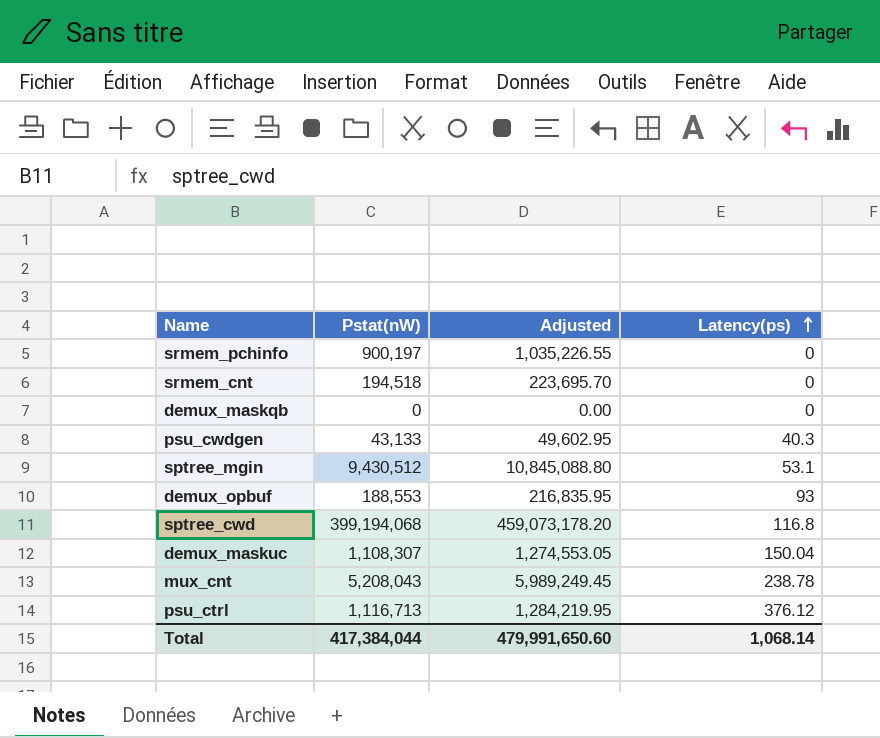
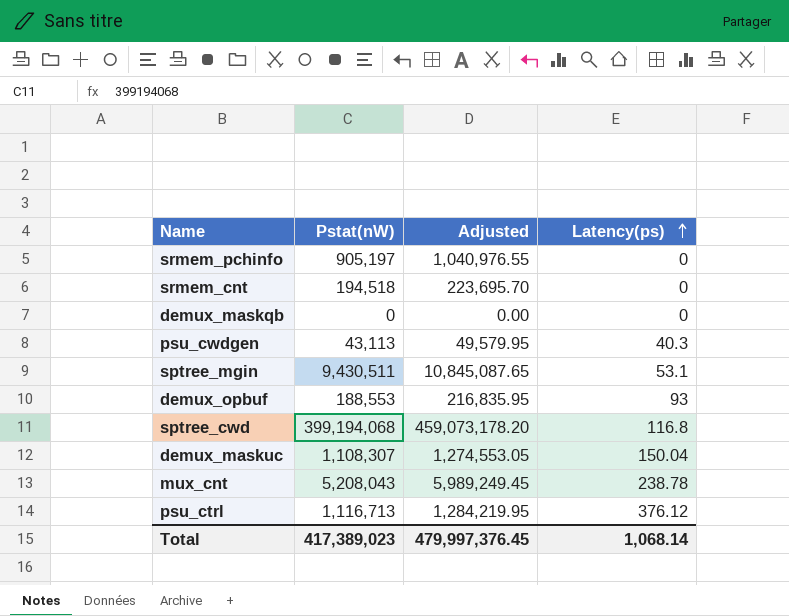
srmem_pchinfo | Pstat(nW): 900,197 -> 905,197
srmem_pchinfo | Adjusted: 1,035,226.55 -> 1,040,976.55
psu_cwdgen | Pstat(nW): 43,133 -> 43,113
psu_cwdgen | Adjusted: 49,602.95 -> 49,579.95
sptree_mgin | Pstat(nW): 9,430,512 -> 9,430,511
sptree_mgin | Adjusted: 10,845,088.80 -> 10,845,087.65
Total | Pstat(nW): 417,384,044 -> 417,389,023
Total | Adjusted: 479,991,650.60 -> 479,997,376.45

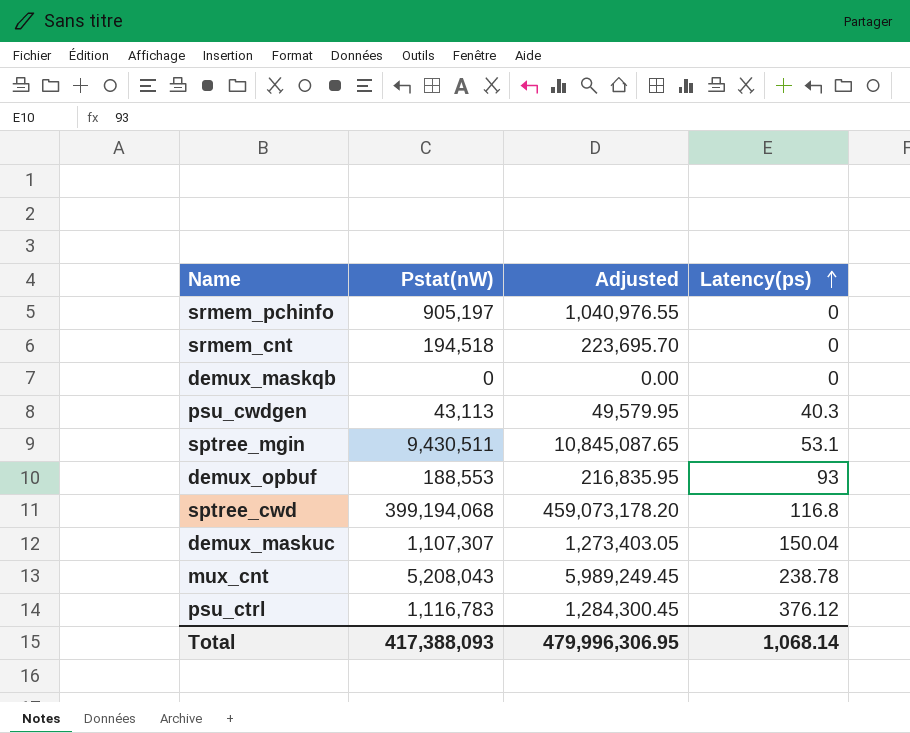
demux_maskuc | Pstat(nW): 1,108,307 -> 1,107,307
demux_maskuc | Adjusted: 1,274,553.05 -> 1,273,403.05
psu_ctrl | Pstat(nW): 1,116,713 -> 1,116,783
psu_ctrl | Adjusted: 1,284,219.95 -> 1,284,300.45
Total | Pstat(nW): 417,389,023 -> 417,388,093
Total | Adjusted: 479,997,376.45 -> 479,996,306.95

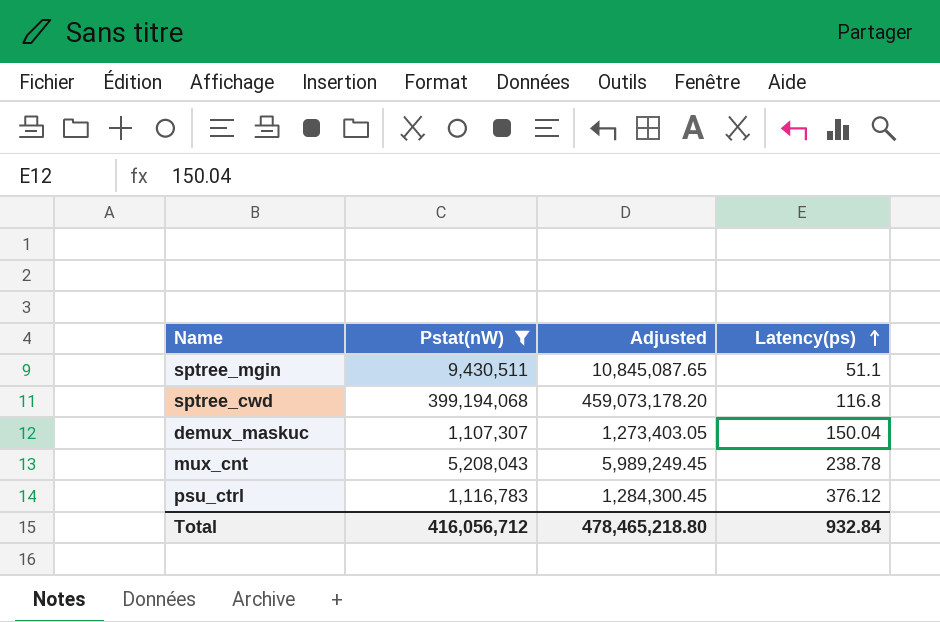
filter: none -> Pstat(nW) >= 1,107,307
sptree_mgin | Latency(ps): 53.1 -> 51.1
Total | Pstat(nW): 417,388,093 -> 416,056,712
Total | Adjusted: 479,996,306.95 -> 478,465,218.80
Total | Latency(ps): 1,068.14 -> 932.84

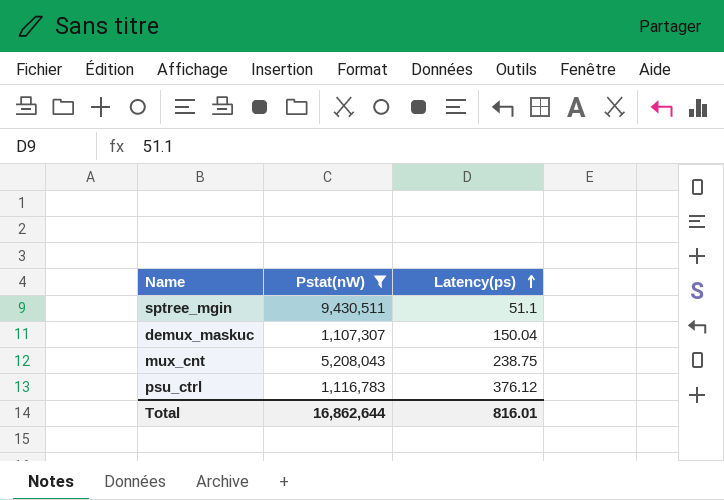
column Adjusted | formula: [Pstat(nW)] * 1.15 -> none
row sptree_cwd: 399,194,068 | 459,073,178.20 | 116.8 -> none
mux_cnt | Latency(ps): 238.78 -> 238.75
Total | Pstat(nW): 416,056,712 -> 16,862,644
Total | Latency(ps): 932.84 -> 816.01

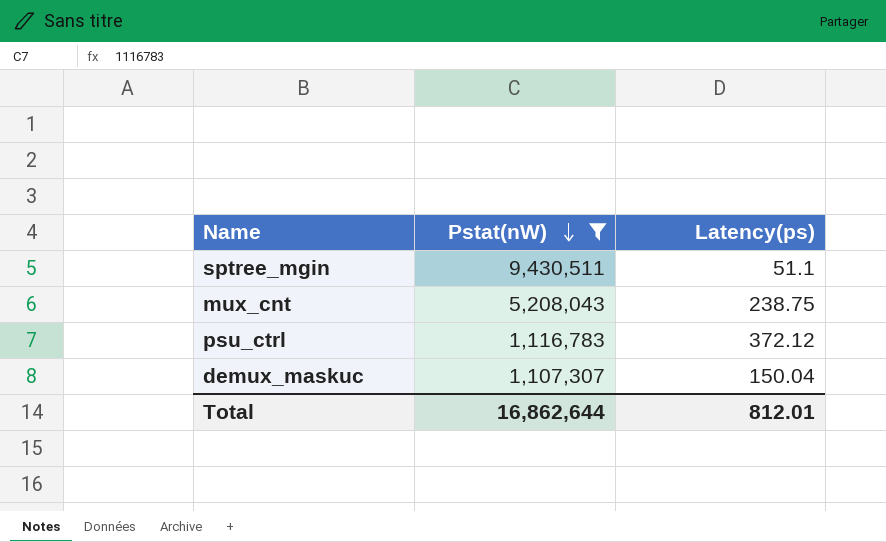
row order: Latency(ps) ascending -> Pstat(nW) descending
psu_ctrl | Latency(ps): 376.12 -> 372.12
Total | Latency(ps): 816.01 -> 812.01

